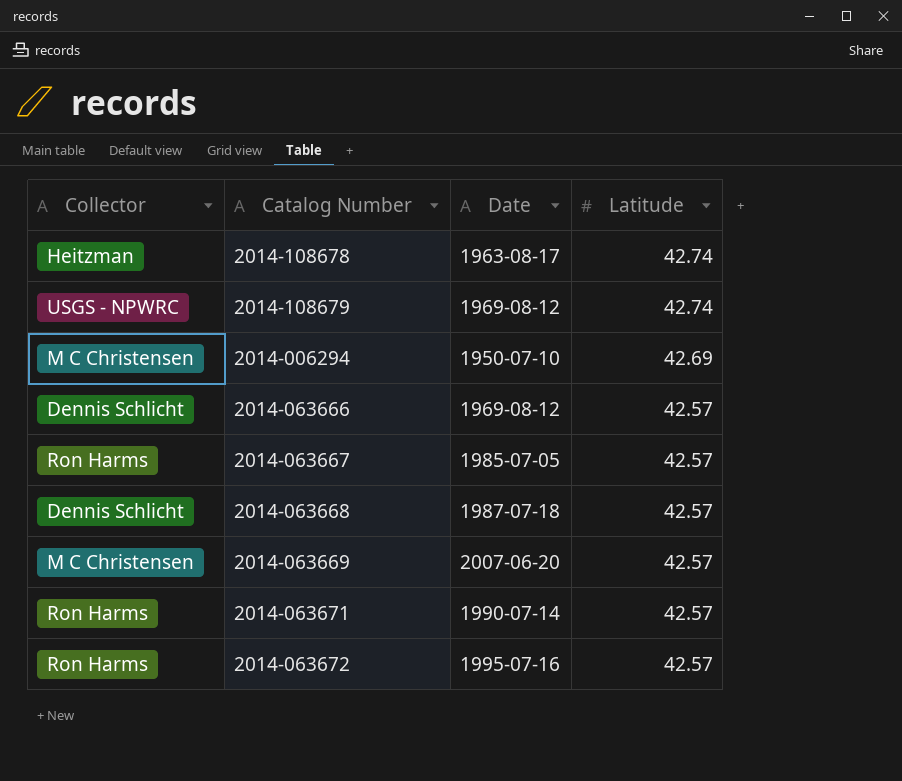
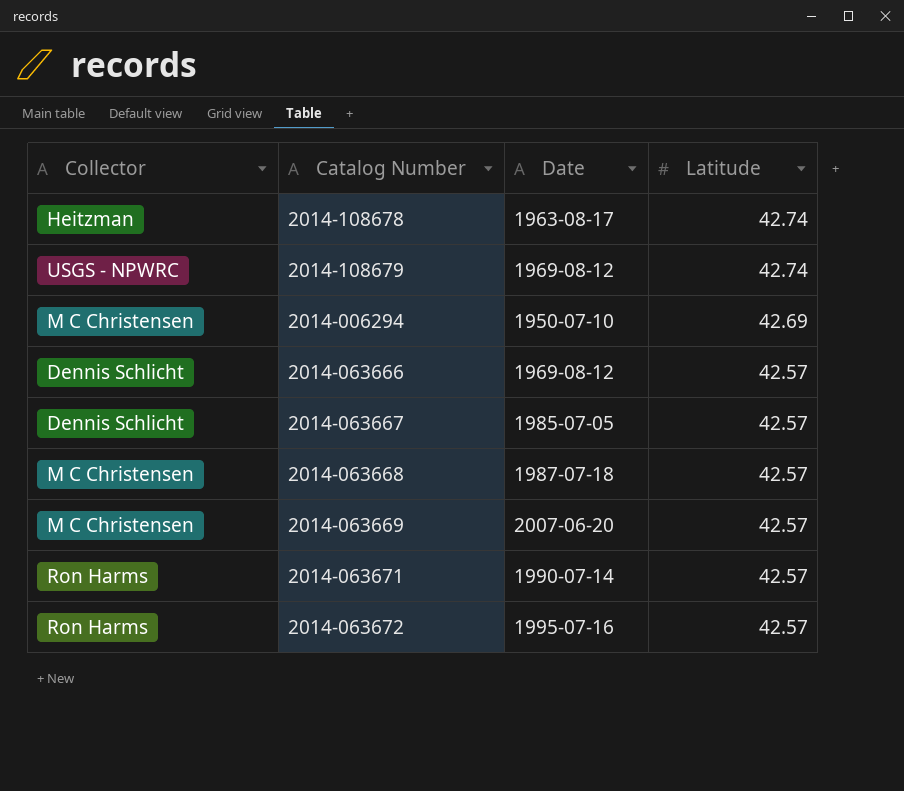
2014-063667 | Collector: Ron Harms -> Dennis Schlicht
2014-063668 | Collector: Dennis Schlicht -> M C Christensen

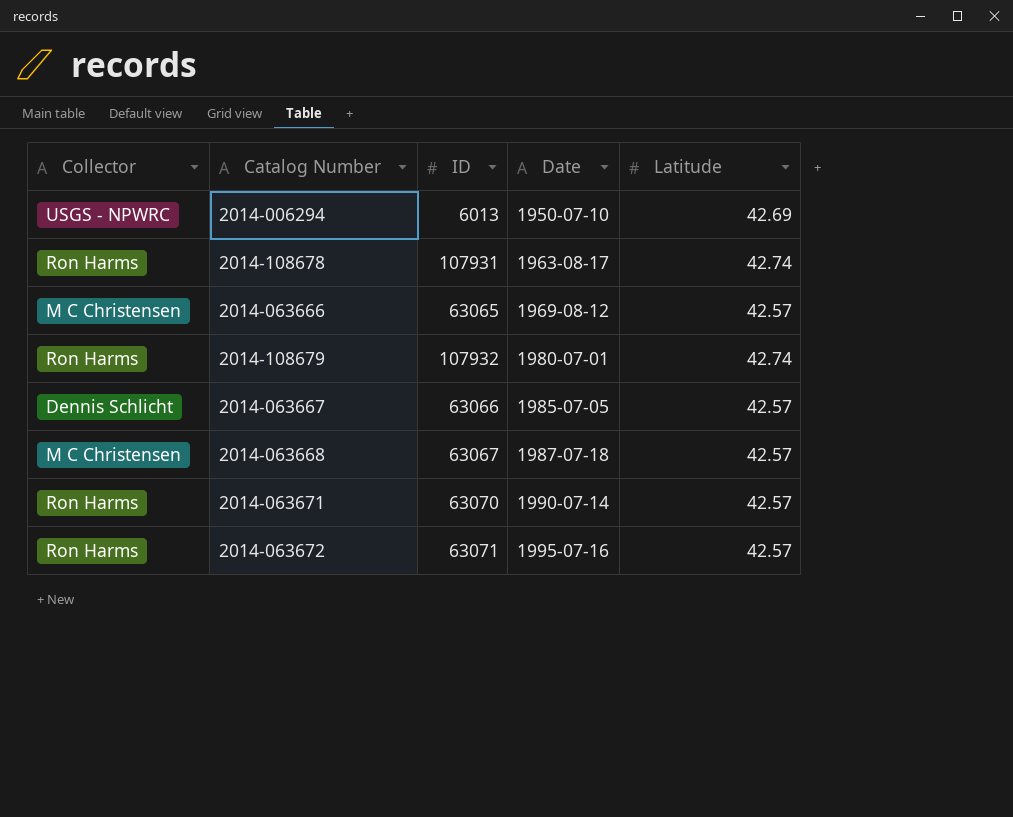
row order: Latitude descending -> Date ascending
column ID | position: none -> 3
row 2014-063669: M C Christensen | 2007-06-20 | 42.57 -> none
2014-006294 | Collector: M C Christensen -> USGS - NPWRC
2014-108678 | Collector: Heitzman -> Ron Harms
2014-063666 | Collector: Dennis Schlicht -> M C Christensen
2014-108679 | Collector: USGS - NPWRC -> Ron Harms
2014-108679 | Date: 1969-08-12 -> 1980-07-01

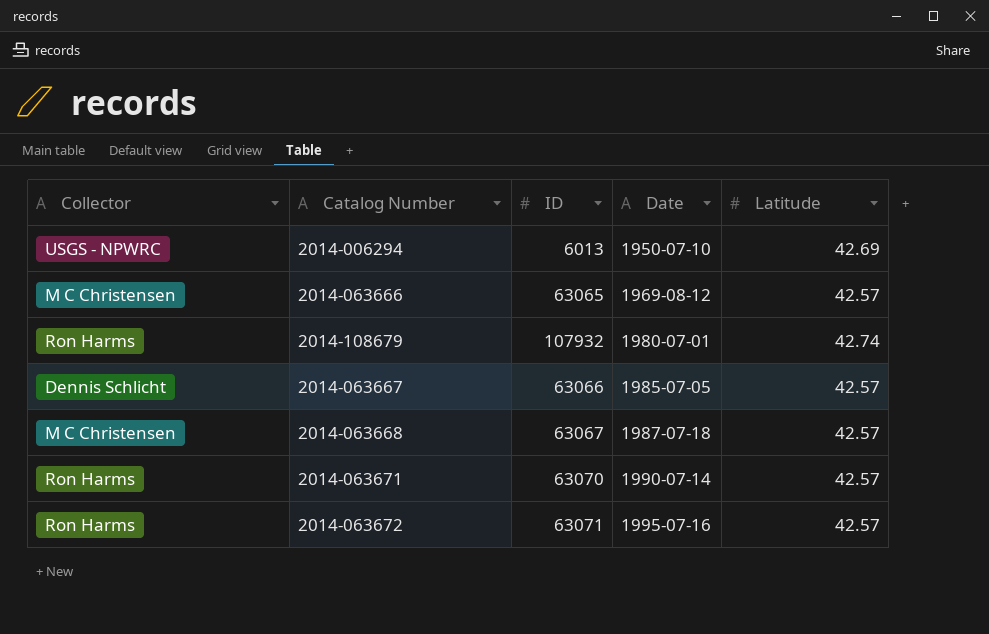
row 2014-108678: Ron Harms | 107931 | 1963-08-17 | 42.74 -> none

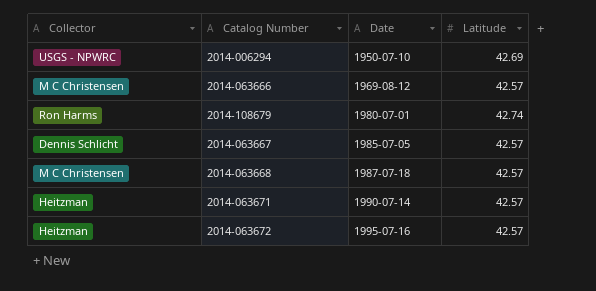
column ID | position: 3 -> none
2014-063671 | Collector: Ron Harms -> Heitzman
2014-063672 | Collector: Ron Harms -> Heitzman

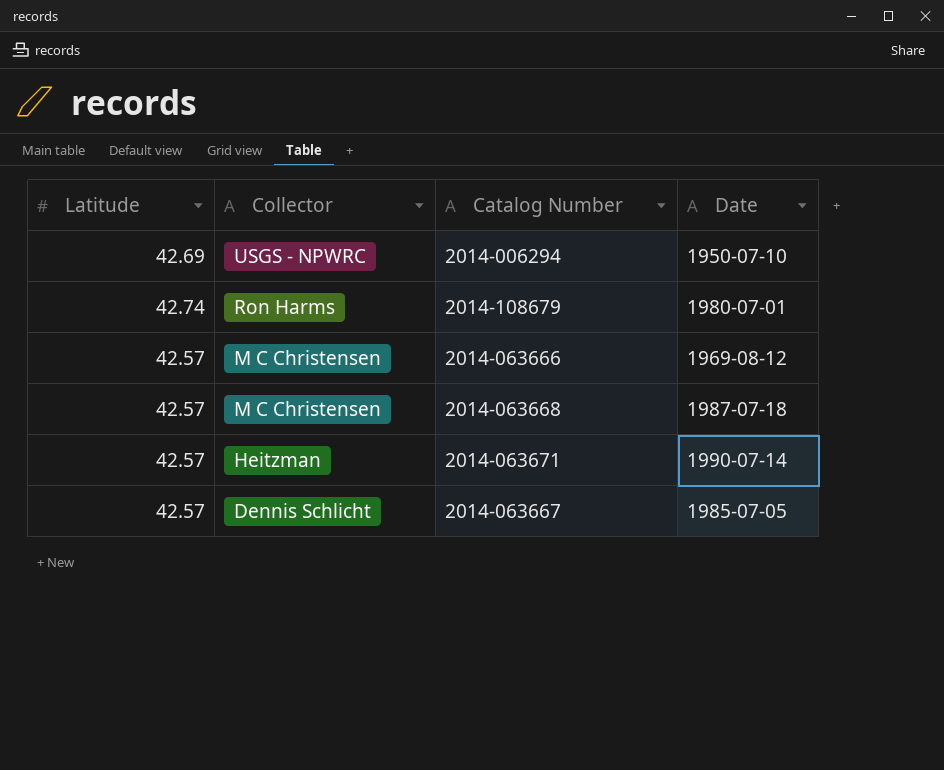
row order: Date ascending -> Collector descending
column Latitude | position: 4 -> 1
row 2014-063672: Heitzman | 1995-07-16 | 42.57 -> none

